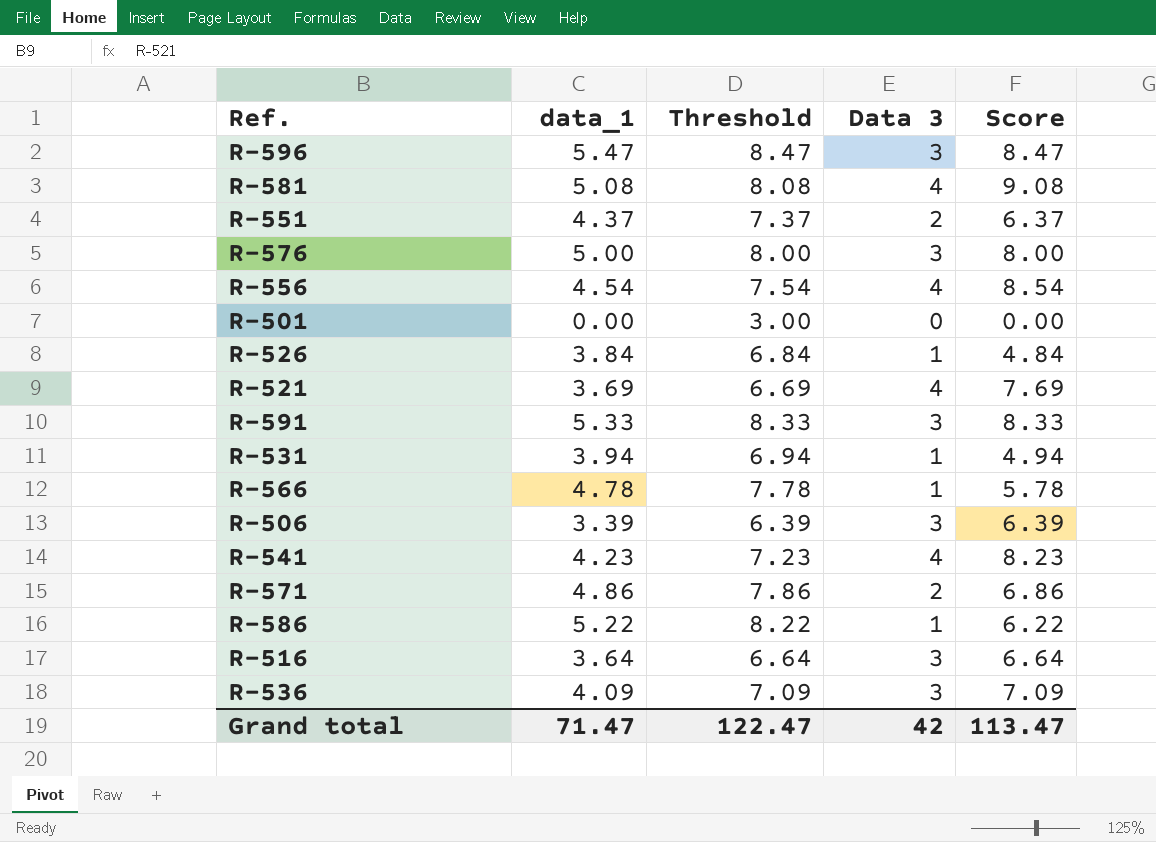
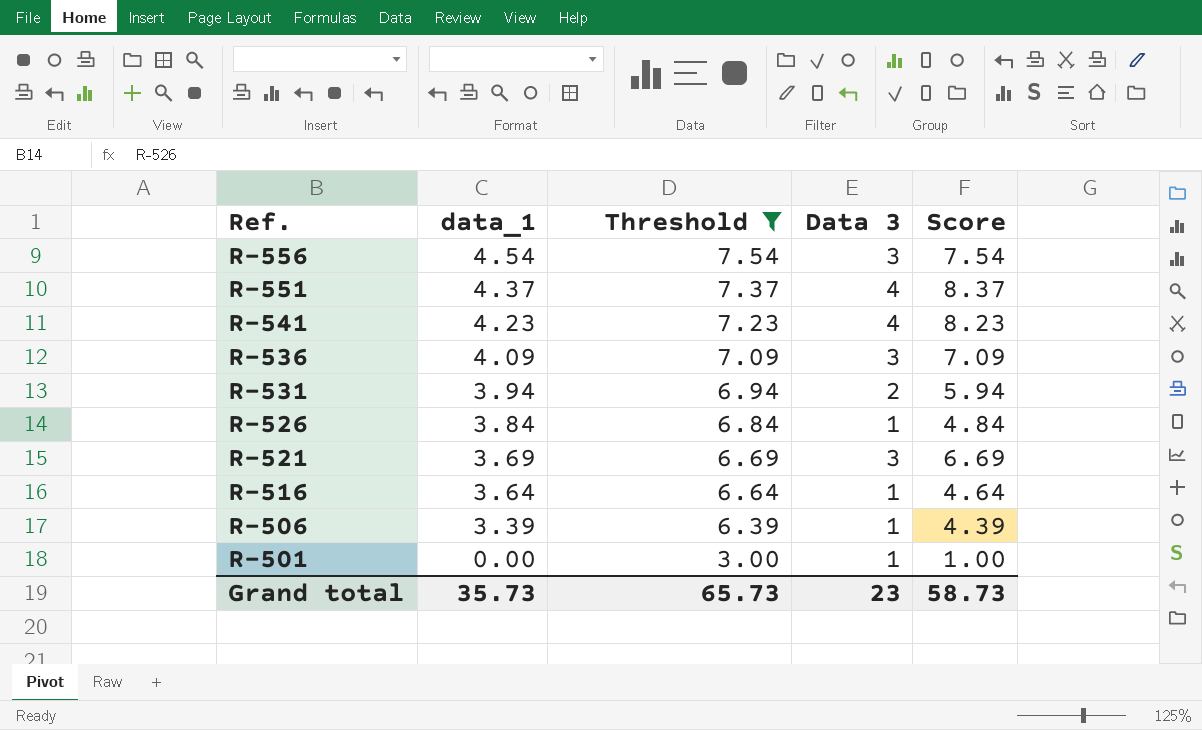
filter: none -> Threshold <= 7.54
row order: none -> Ref. descending
R-556 | Data 3: 4 -> 3
R-556 | Score: 8.54 -> 7.54
R-551 | Data 3: 2 -> 4
R-551 | Score: 6.37 -> 8.37
R-531 | Data 3: 1 -> 2
R-531 | Score: 4.94 -> 5.94
R-521 | Data 3: 4 -> 3
R-521 | Score: 7.69 -> 6.69
R-516 | Data 3: 3 -> 1
R-516 | Score: 6.64 -> 4.64
R-506 | Data 3: 3 -> 1
R-506 | Score: 6.39 -> 4.39
R-501 | Data 3: 0 -> 1
R-501 | Score: 0.00 -> 1.00
Grand total | data_1: 71.47 -> 35.73
Grand total | Threshold: 122.47 -> 65.73
Grand total | Data 3: 42 -> 23
Grand total | Score: 113.47 -> 58.73

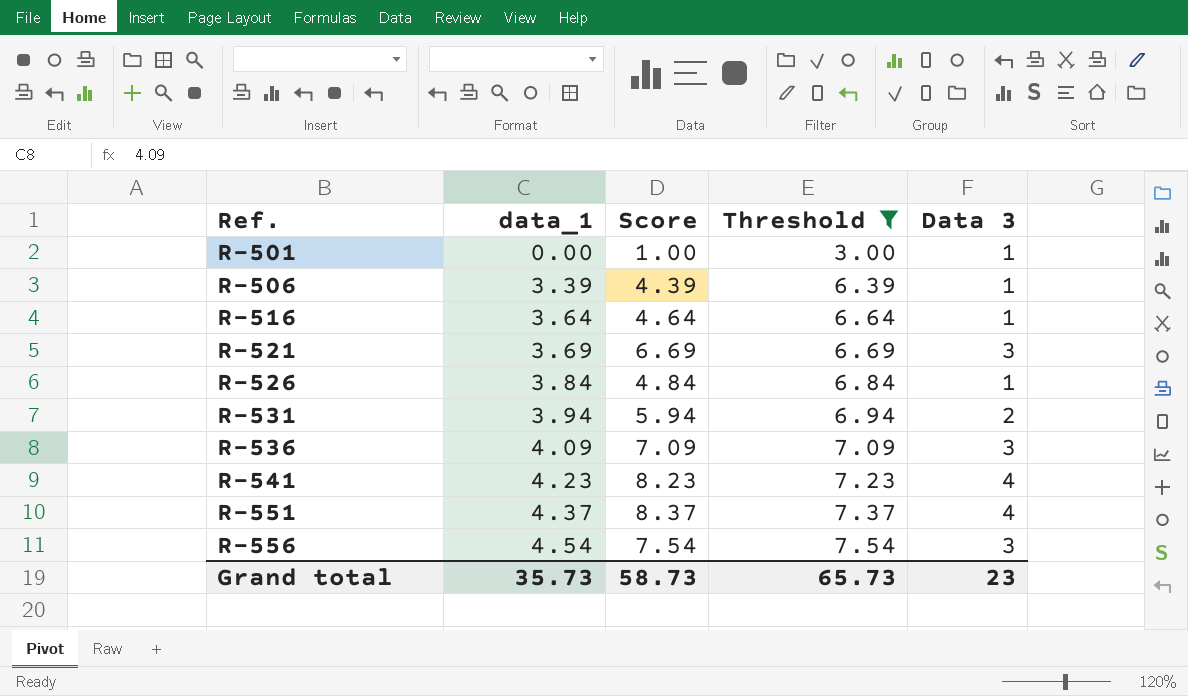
row order: Ref. descending -> Ref. ascending
column Score | position: 5 -> 3

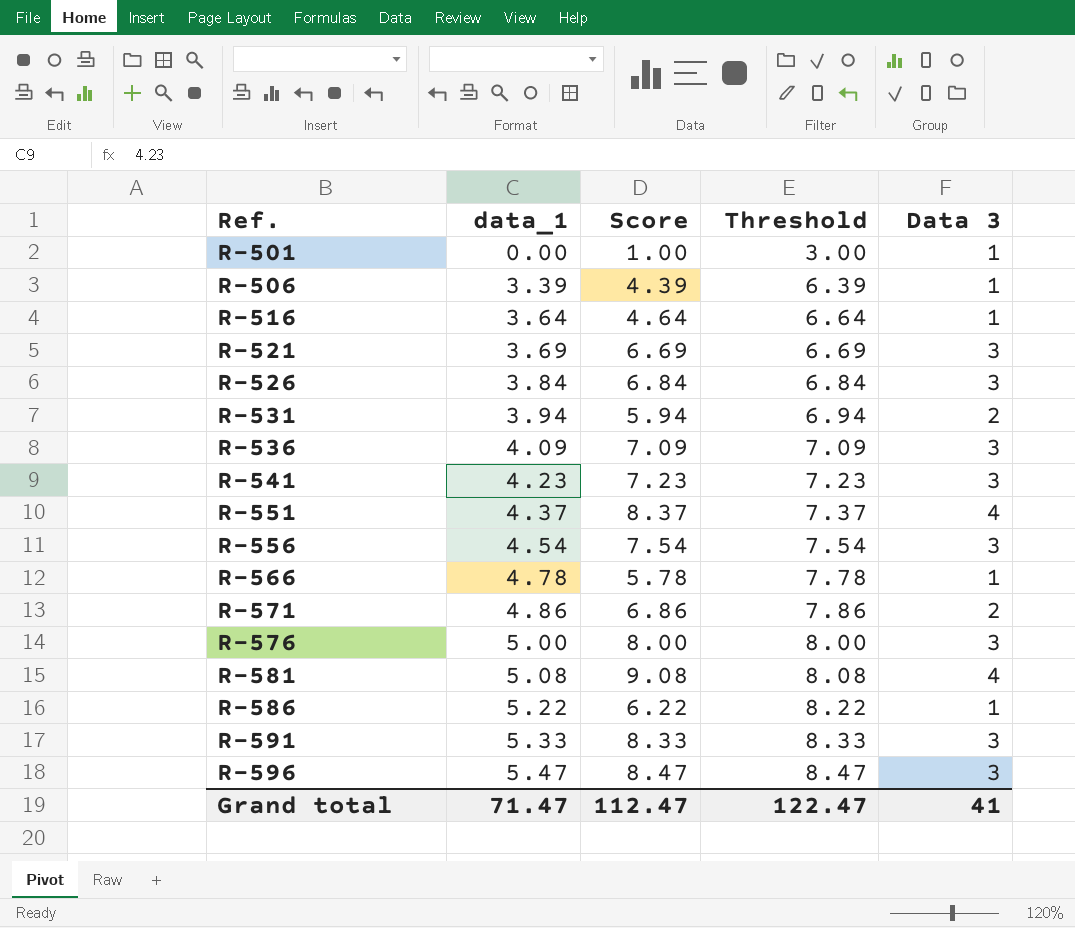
filter: Threshold <= 7.54 -> none
R-526 | Score: 4.84 -> 6.84
R-526 | Data 3: 1 -> 3
R-541 | Score: 8.23 -> 7.23
R-541 | Data 3: 4 -> 3
Grand total | data_1: 35.73 -> 71.47
Grand total | Score: 58.73 -> 112.47
Grand total | Threshold: 65.73 -> 122.47
Grand total | Data 3: 23 -> 41

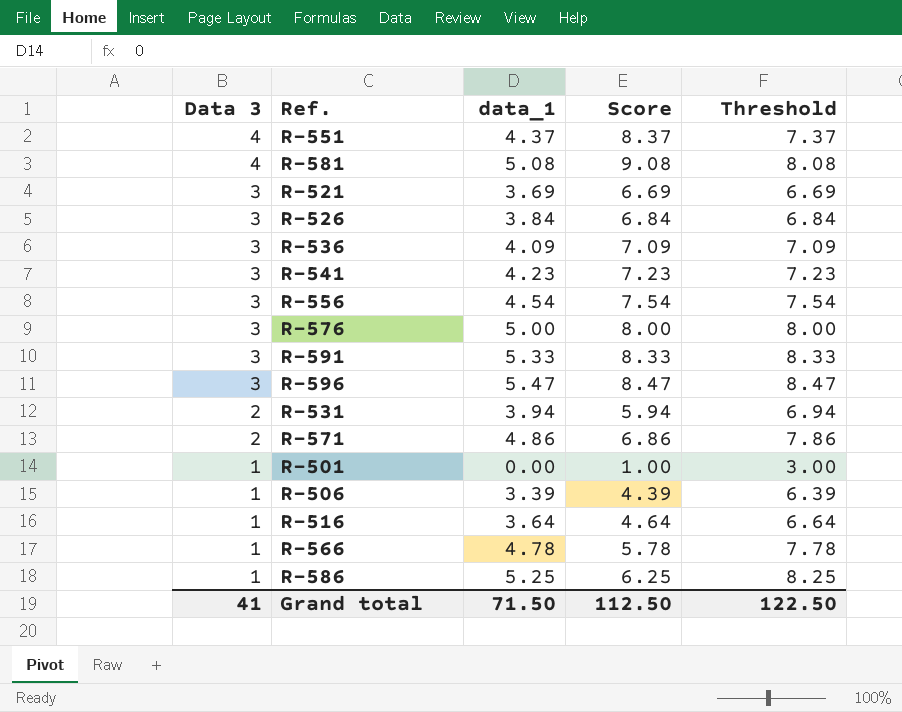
row order: Ref. ascending -> Data 3 descending
column Data 3 | position: 5 -> 1
R-586 | data_1: 5.22 -> 5.25
R-586 | Score: 6.22 -> 6.25
R-586 | Threshold: 8.22 -> 8.25
Grand total | data_1: 71.47 -> 71.50
Grand total | Score: 112.47 -> 112.50
Grand total | Threshold: 122.47 -> 122.50

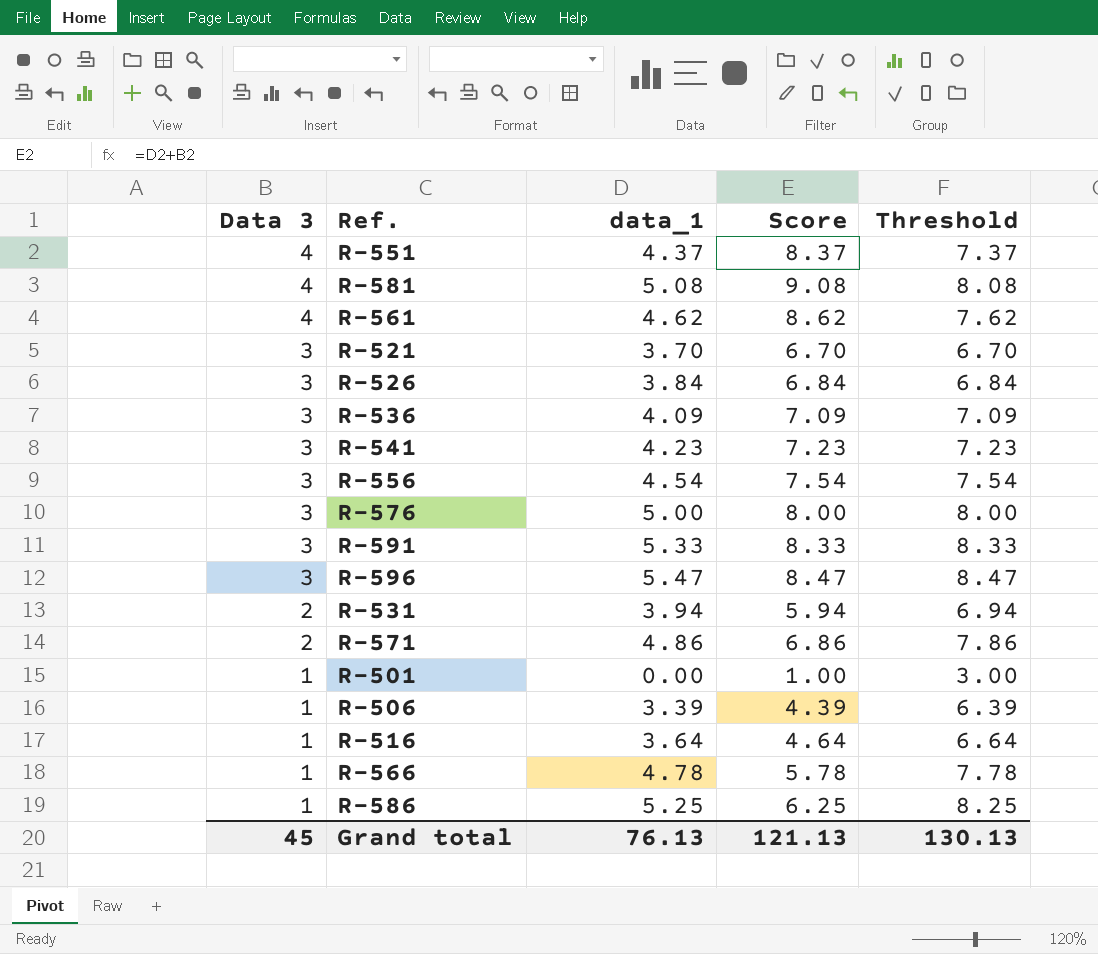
row R-561: none -> 4 | 4.62 | 8.62 | 7.62
R-521 | data_1: 3.69 -> 3.70
R-521 | Score: 6.69 -> 6.70
R-521 | Threshold: 6.69 -> 6.70
Grand total | Data 3: 41 -> 45
Grand total | data_1: 71.50 -> 76.13
Grand total | Score: 112.50 -> 121.13
Grand total | Threshold: 122.50 -> 130.13

